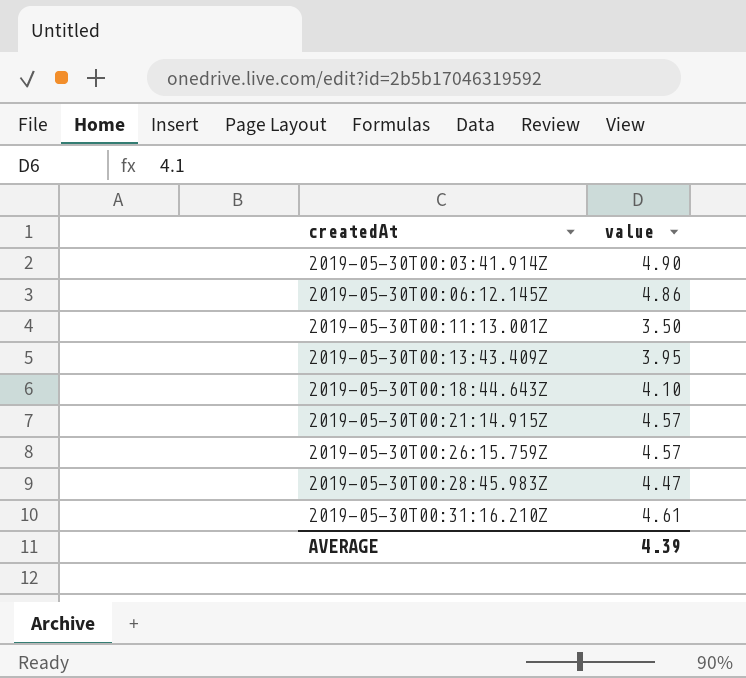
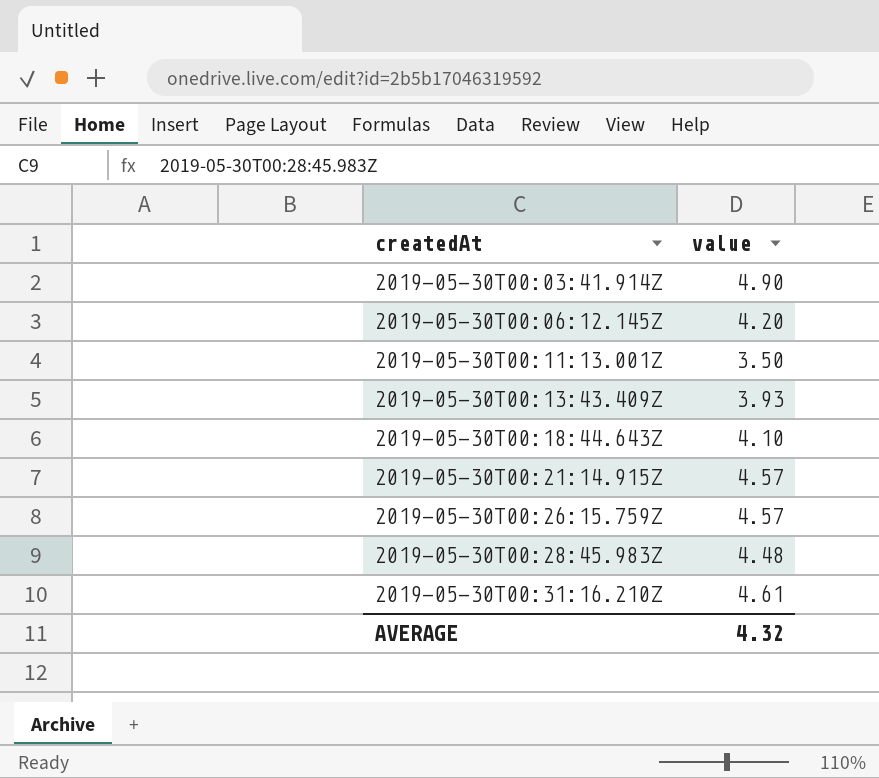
2019-05-30T00:06:12.145Z | value: 4.86 -> 4.20
2019-05-30T00:13:43.409Z | value: 3.95 -> 3.93
2019-05-30T00:28:45.983Z | value: 4.47 -> 4.48
AVERAGE | value: 4.39 -> 4.32

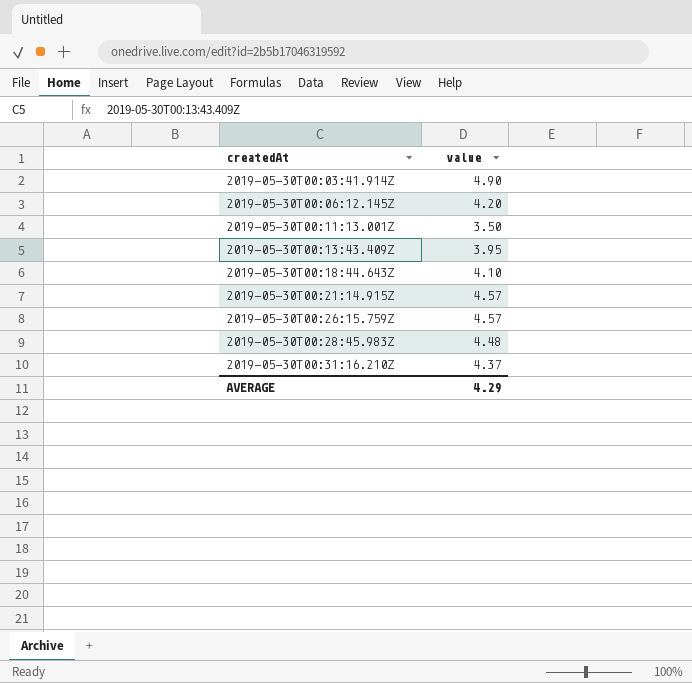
2019-05-30T00:13:43.409Z | value: 3.93 -> 3.95
2019-05-30T00:31:16.210Z | value: 4.61 -> 4.37
AVERAGE | value: 4.32 -> 4.29

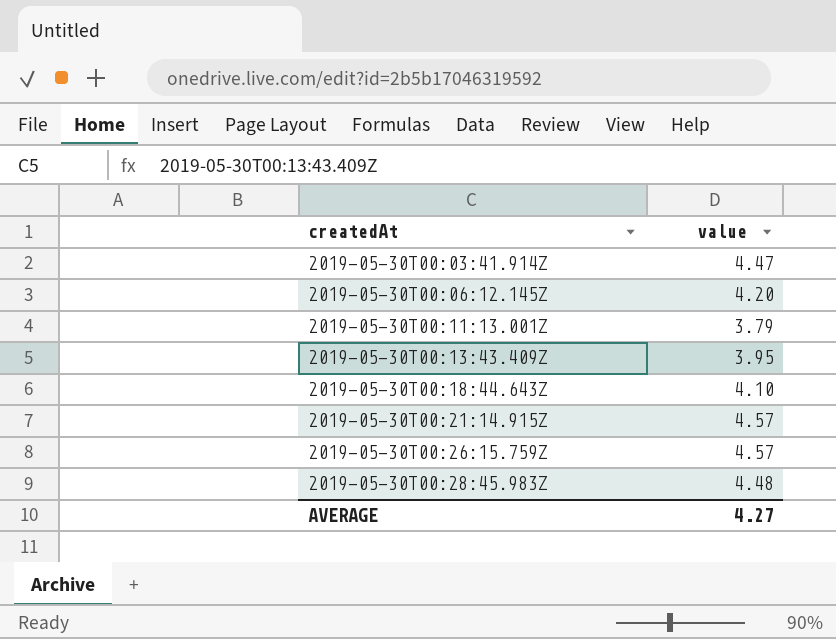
row 2019-05-30T00:31:16.210Z: 4.37 -> none
2019-05-30T00:03:41.914Z | value: 4.90 -> 4.47
2019-05-30T00:11:13.001Z | value: 3.50 -> 3.79
AVERAGE | value: 4.29 -> 4.27

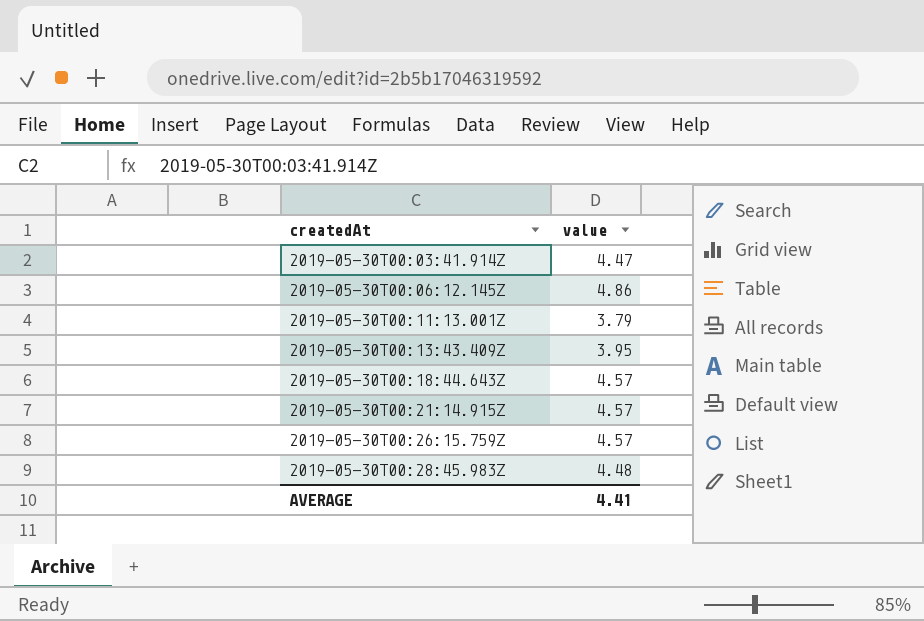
2019-05-30T00:06:12.145Z | value: 4.20 -> 4.86
2019-05-30T00:18:44.643Z | value: 4.10 -> 4.57
AVERAGE | value: 4.27 -> 4.41

